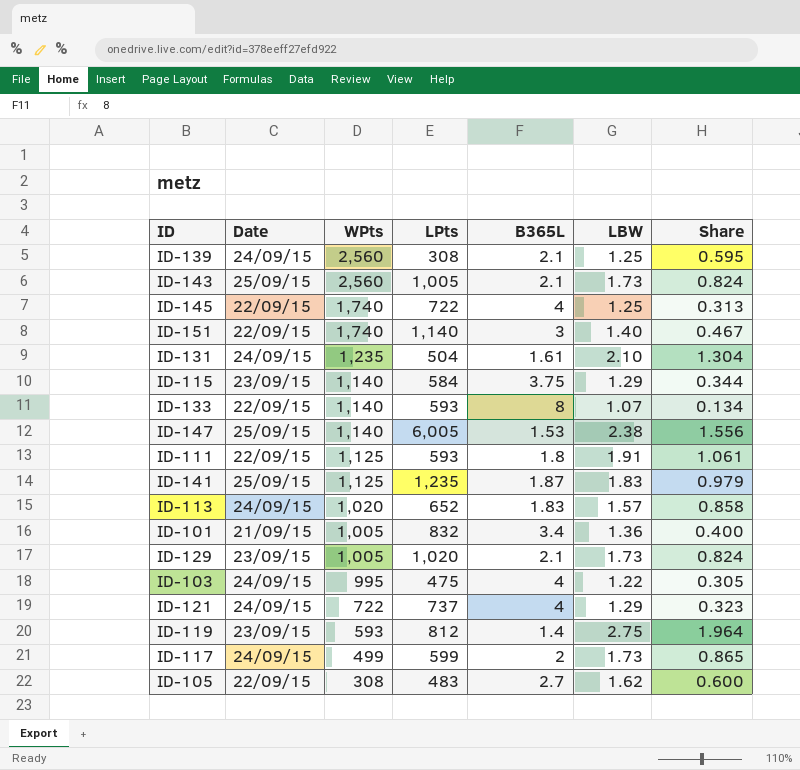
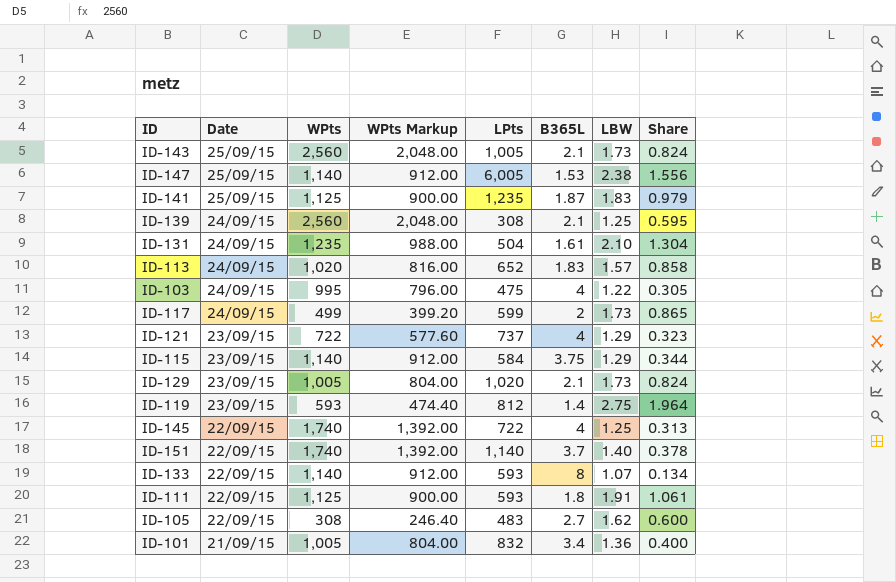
row order: WPts descending -> Date descending
column WPts Markup | formula: none -> [WPts] * 0.8
ID-121 | Date: 24/09/15 -> 23/09/15
ID-151 | B365L: 3 -> 3.7
ID-151 | Share: 0.467 -> 0.378

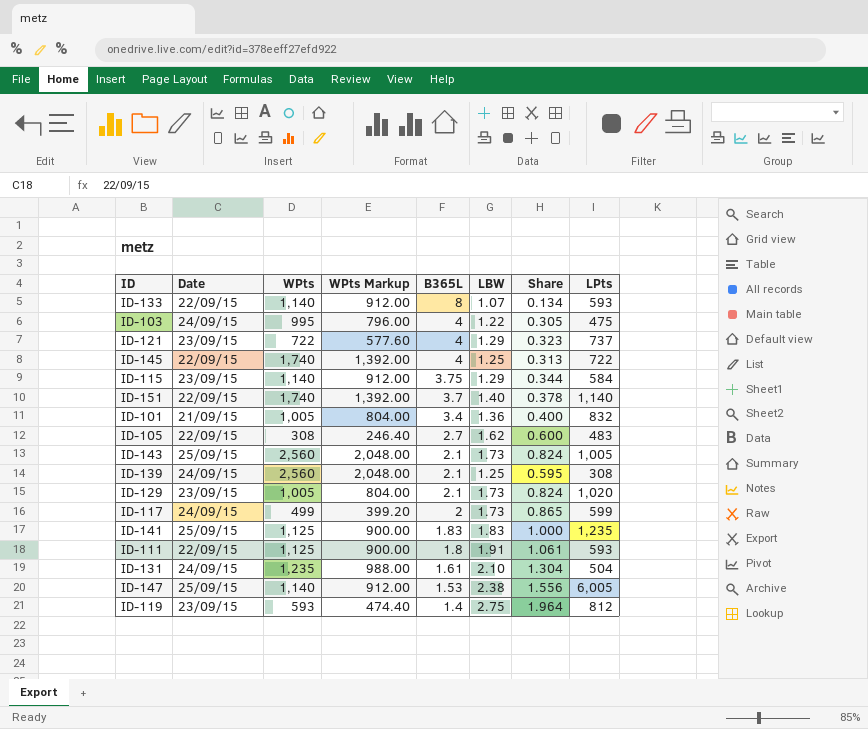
row order: Date descending -> B365L descending
column LPts | position: 5 -> 8
row ID-113: 24/09/15 | 1,020 | 816.00 | 652 | 1.83 | 1.57 | 0.858 -> none
ID-141 | B365L: 1.87 -> 1.83
ID-141 | Share: 0.979 -> 1.000

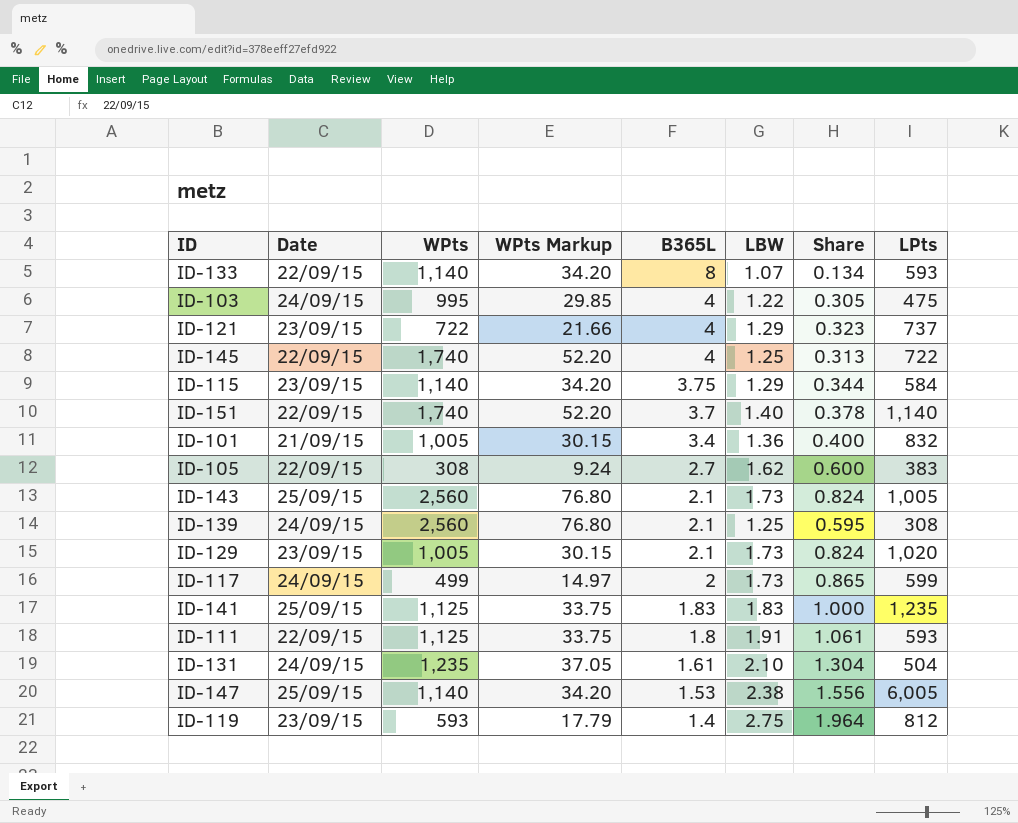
column WPts Markup | formula: [WPts] * 0.8 -> [WPts] * 0.03
ID-105 | LPts: 483 -> 383

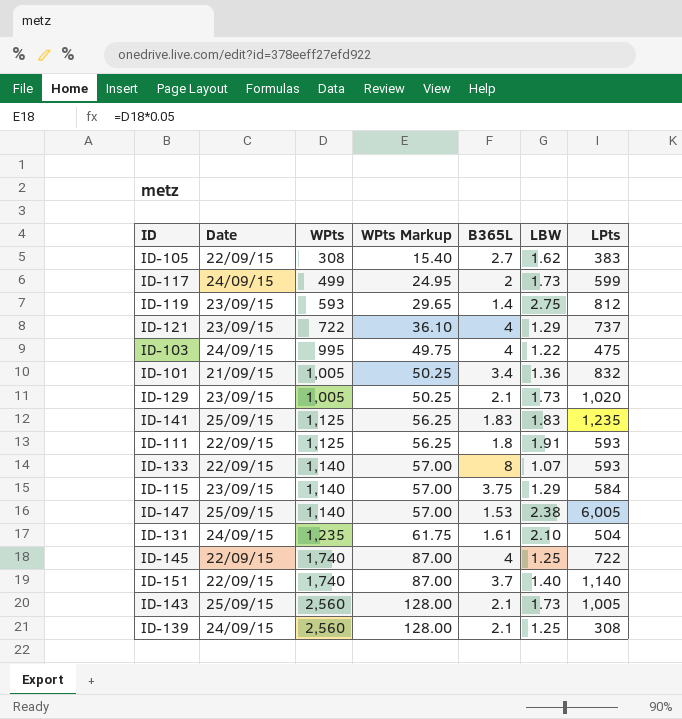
row order: B365L descending -> WPts ascending
column Share | formula: [LBW] / [B365L] -> none
column WPts Markup | formula: [WPts] * 0.03 -> [WPts] * 0.05

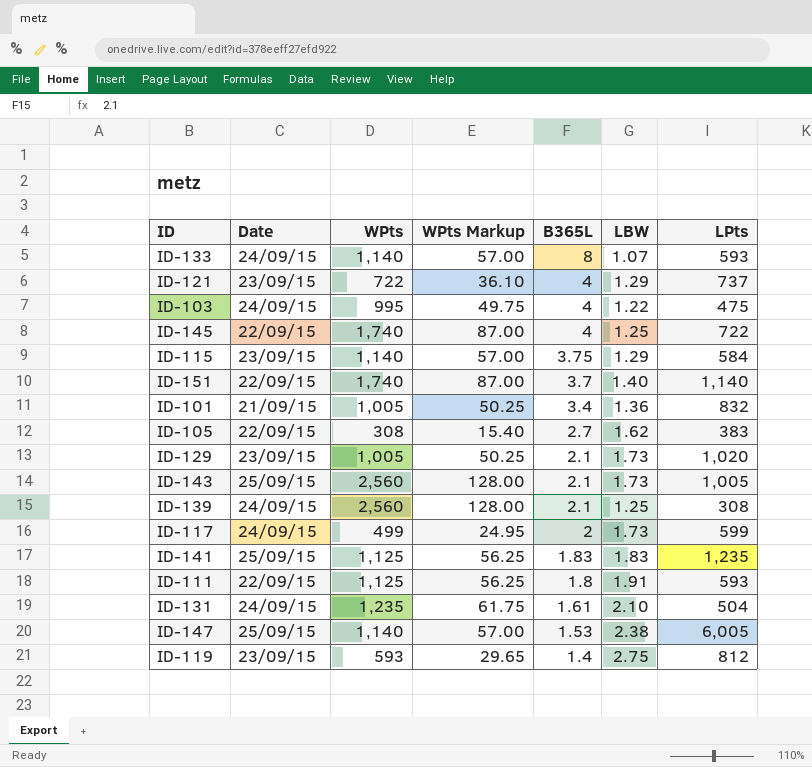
row order: WPts ascending -> B365L descending
ID-133 | Date: 22/09/15 -> 24/09/15

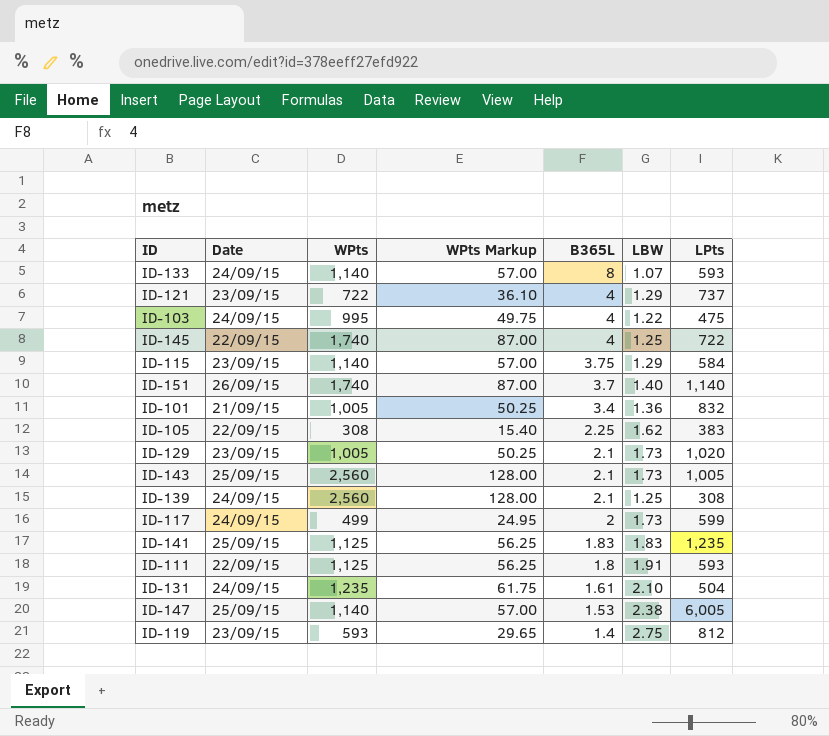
ID-151 | Date: 22/09/15 -> 26/09/15
ID-105 | B365L: 2.7 -> 2.25

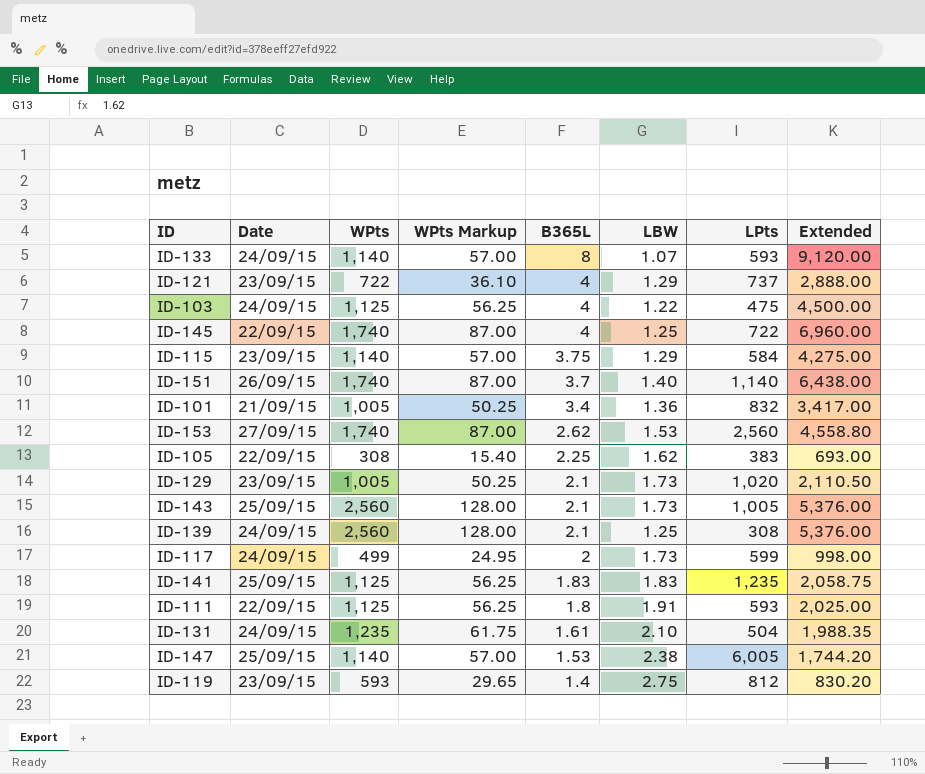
column Extended | formula: none -> [WPts] * [B365L]
ID-103 | WPts: 995 -> 1,125
ID-103 | WPts Markup: 49.75 -> 56.25
row ID-153: none -> 27/09/15 | 1,740 | 87.00 | 2.62 | 1.53 | 2,560 | 4,558.80

